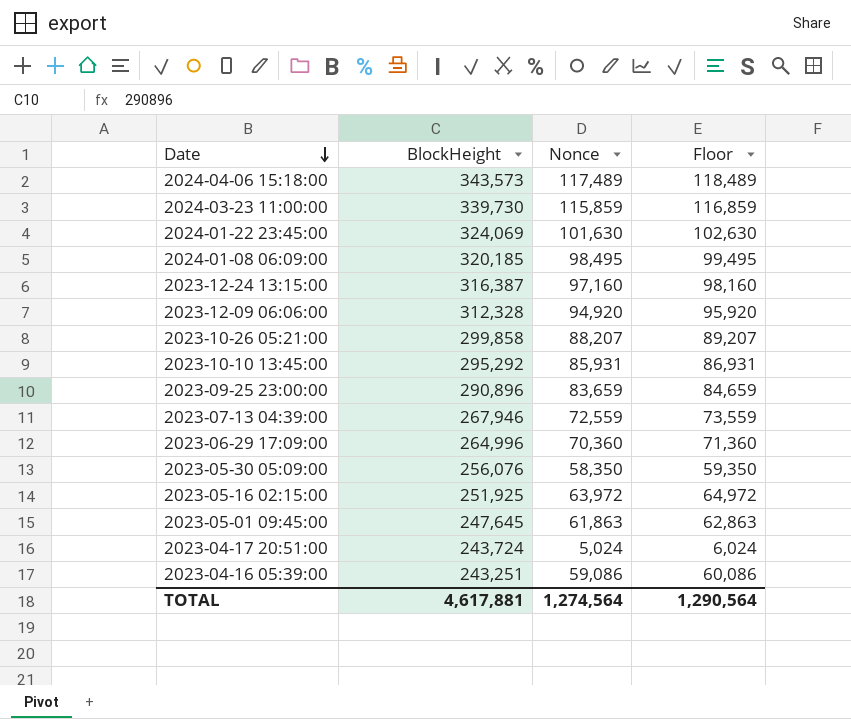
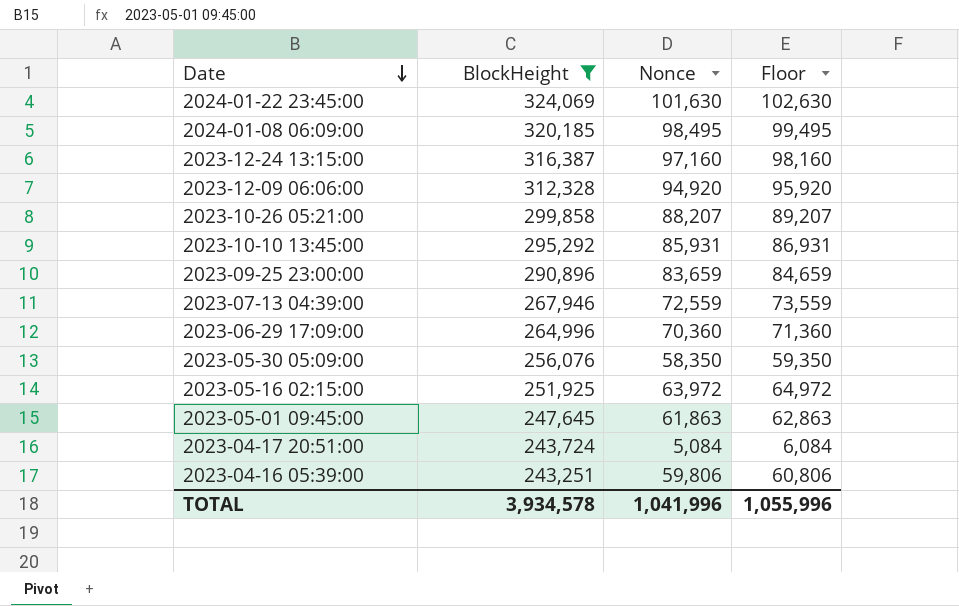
filter: none -> BlockHeight <= 324,069
2023-04-17 20:51:00 | Nonce: 5,024 -> 5,084
2023-04-17 20:51:00 | Floor: 6,024 -> 6,084
2023-04-16 05:39:00 | Nonce: 59,086 -> 59,806
2023-04-16 05:39:00 | Floor: 60,086 -> 60,806
TOTAL | BlockHeight: 4,617,881 -> 3,934,578
TOTAL | Nonce: 1,274,564 -> 1,041,996
TOTAL | Floor: 1,290,564 -> 1,055,996

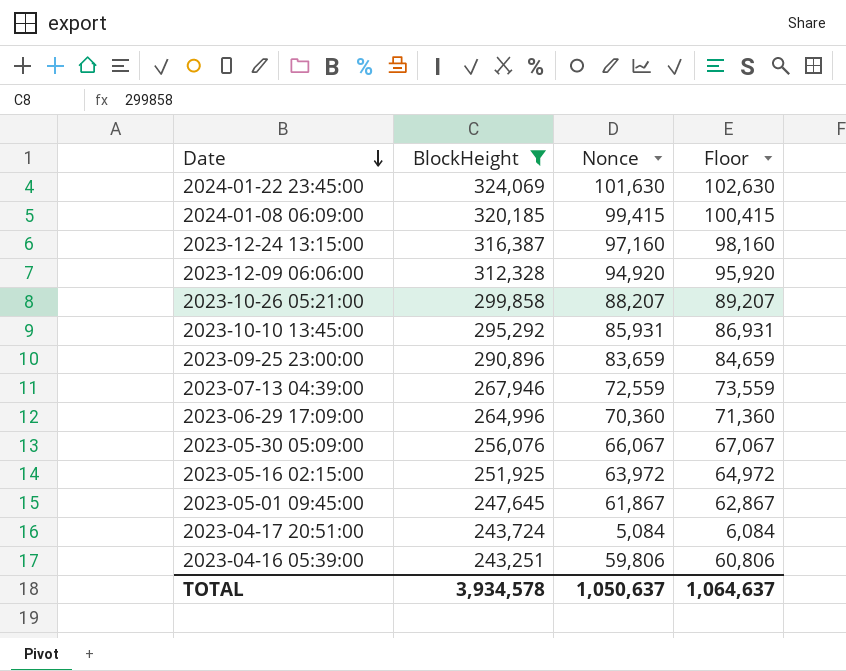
2024-01-08 06:09:00 | Nonce: 98,495 -> 99,415
2024-01-08 06:09:00 | Floor: 99,495 -> 100,415
2023-05-30 05:09:00 | Nonce: 58,350 -> 66,067
2023-05-30 05:09:00 | Floor: 59,350 -> 67,067
2023-05-01 09:45:00 | Nonce: 61,863 -> 61,867
2023-05-01 09:45:00 | Floor: 62,863 -> 62,867
TOTAL | Nonce: 1,041,996 -> 1,050,637
TOTAL | Floor: 1,055,996 -> 1,064,637

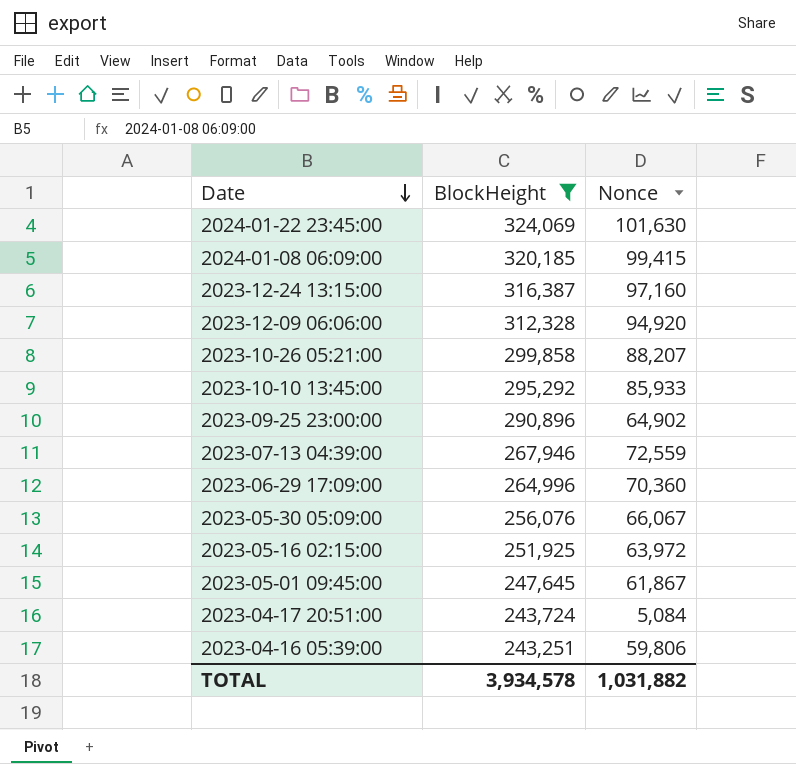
column Floor | formula: [Nonce] + 1000 -> none
2023-10-10 13:45:00 | Nonce: 85,931 -> 85,933
2023-09-25 23:00:00 | Nonce: 83,659 -> 64,902
TOTAL | Nonce: 1,050,637 -> 1,031,882

